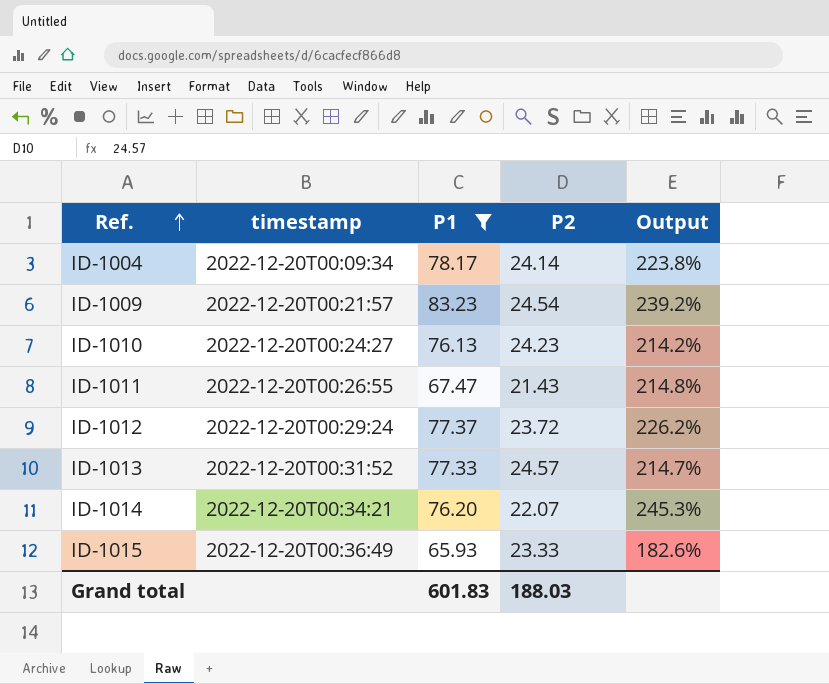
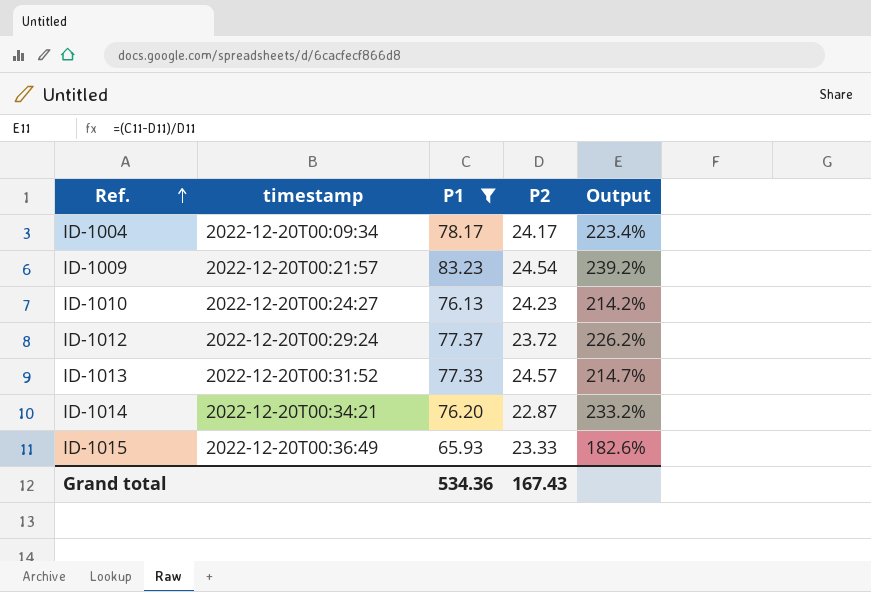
row ID-1011: 2022-12-20T00:26:55 | 67.47 | 21.43 | 214.8% -> none
ID-1004 | P2: 24.14 -> 24.17
ID-1004 | Output: 223.8% -> 223.4%
ID-1014 | P2: 22.07 -> 22.87
ID-1014 | Output: 245.3% -> 233.2%
Grand total | P1: 601.83 -> 534.36
Grand total | P2: 188.03 -> 167.43

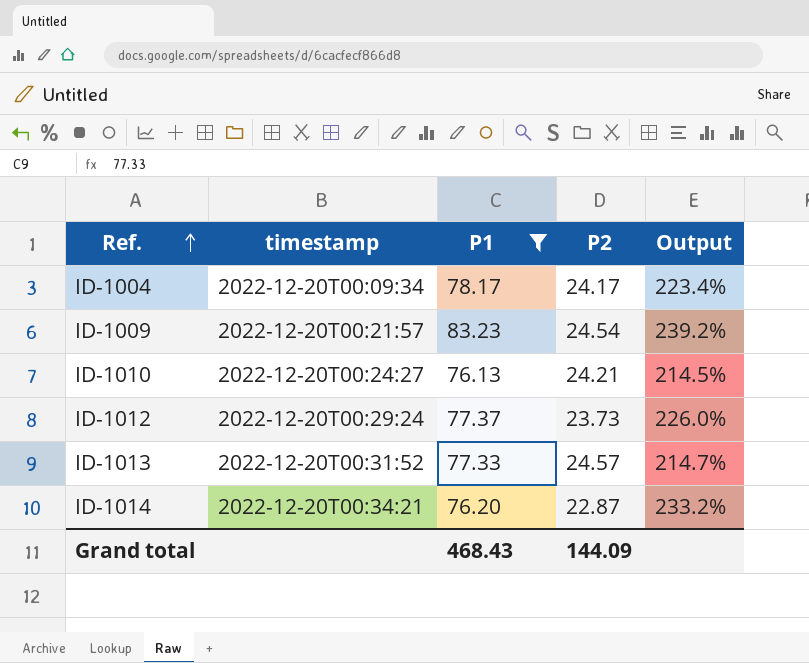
row ID-1015: 2022-12-20T00:36:49 | 65.93 | 23.33 | 182.6% -> none
ID-1010 | P2: 24.23 -> 24.21
ID-1010 | Output: 214.2% -> 214.5%
ID-1012 | P2: 23.72 -> 23.73
ID-1012 | Output: 226.2% -> 226.0%
Grand total | P1: 534.36 -> 468.43
Grand total | P2: 167.43 -> 144.09

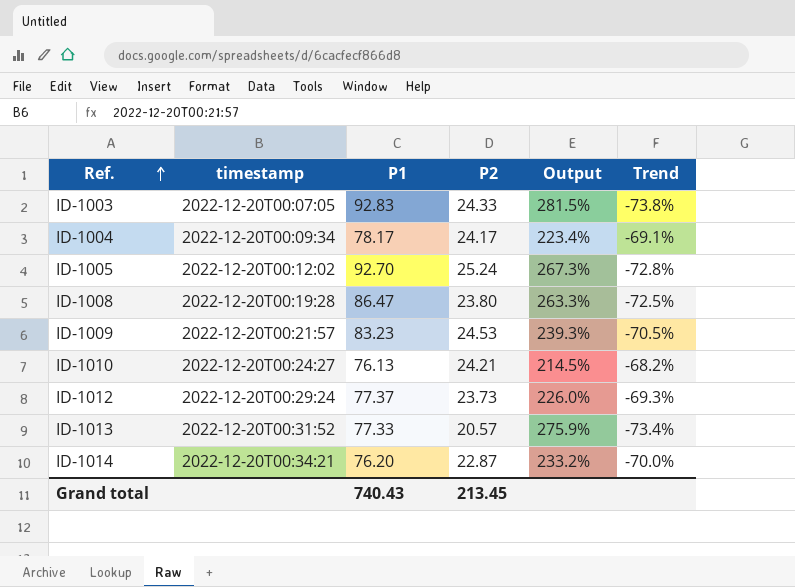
filter: P1 <= 83.23 -> none
column Trend | formula: none -> ([P2] - [P1]) / [P1]
ID-1009 | P2: 24.54 -> 24.53
ID-1009 | Output: 239.2% -> 239.3%
ID-1013 | P2: 24.57 -> 20.57
ID-1013 | Output: 214.7% -> 275.9%
Grand total | P1: 468.43 -> 740.43
Grand total | P2: 144.09 -> 213.45

